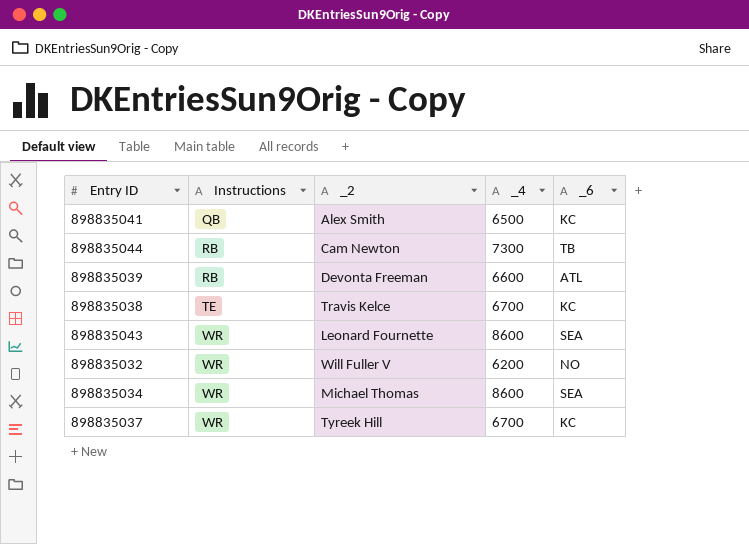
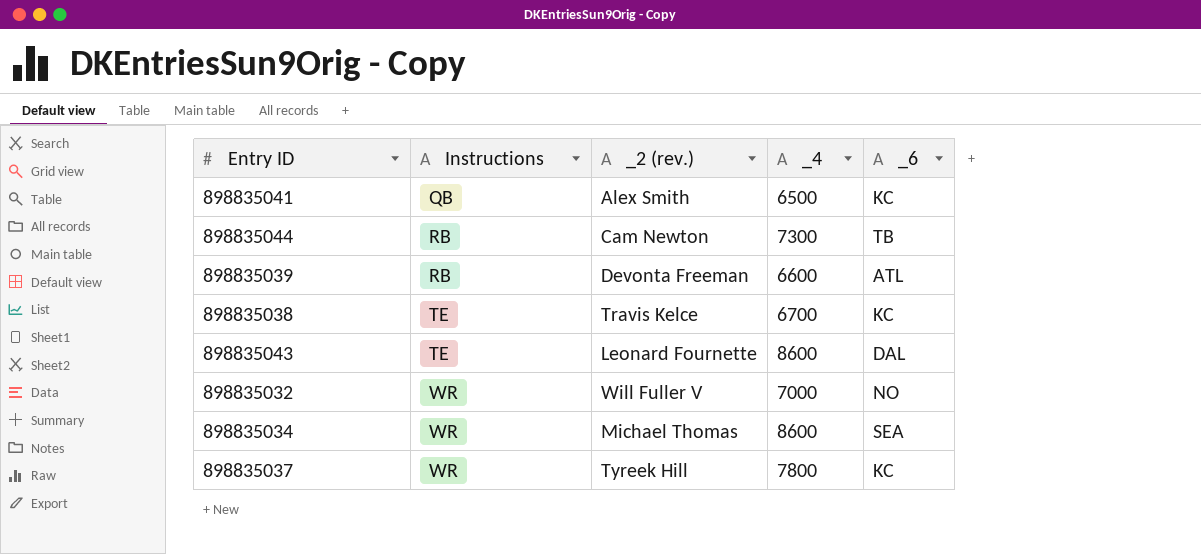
column name: _2 -> _2 (rev.)
898835043 | Instructions: WR -> TE
898835043 | _6: SEA -> DAL
898835032 | _4: 6200 -> 7000
898835037 | _4: 6700 -> 7800

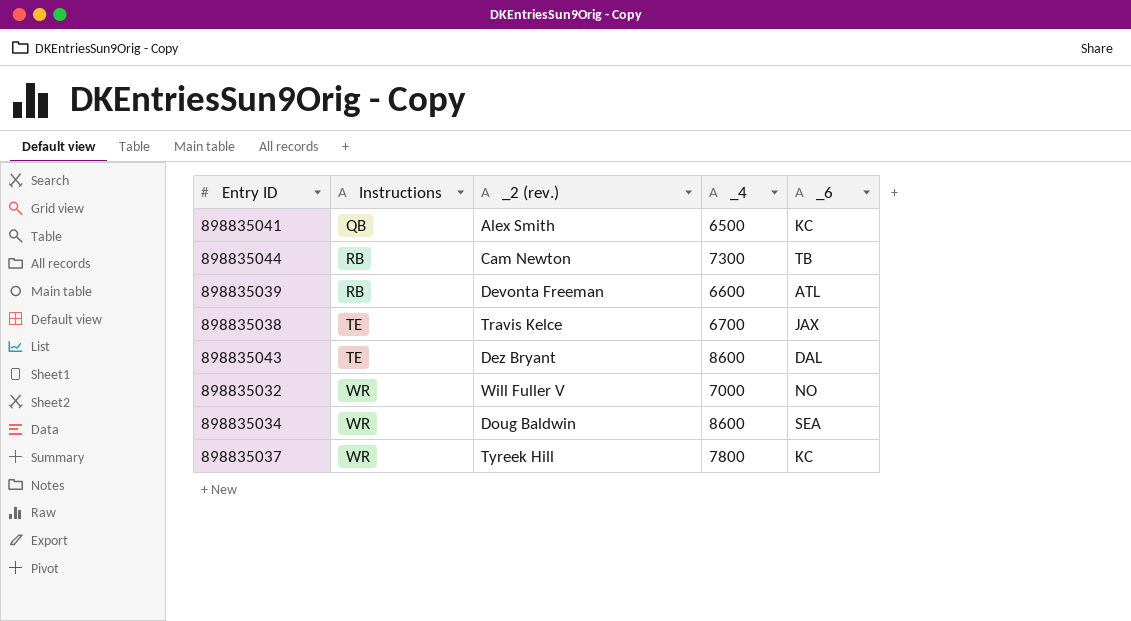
898835038 | _6: KC -> JAX
898835043 | _2 (rev.): Leonard Fournette -> Dez Bryant
898835034 | _2 (rev.): Michael Thomas -> Doug Baldwin

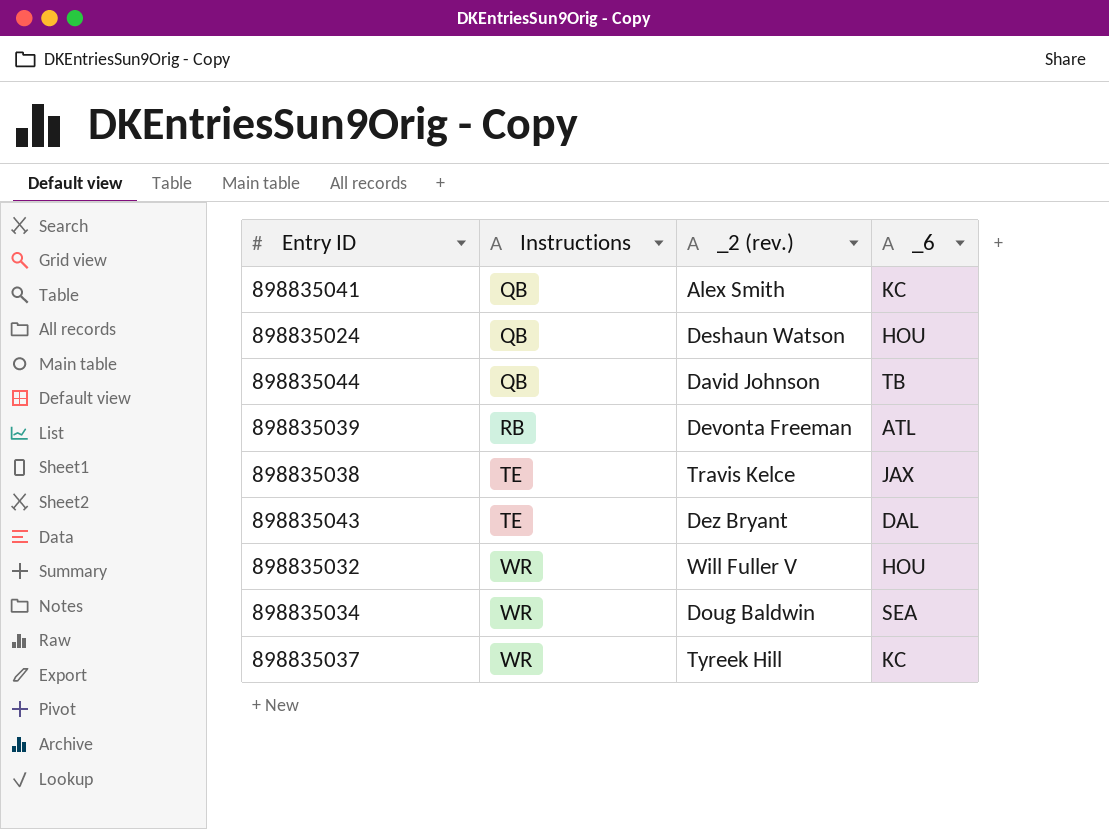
column _4 | position: 4 -> none
row 898835024: none -> QB | Deshaun Watson | HOU
898835044 | Instructions: RB -> QB
898835044 | _2 (rev.): Cam Newton -> David Johnson
898835032 | _6: NO -> HOU

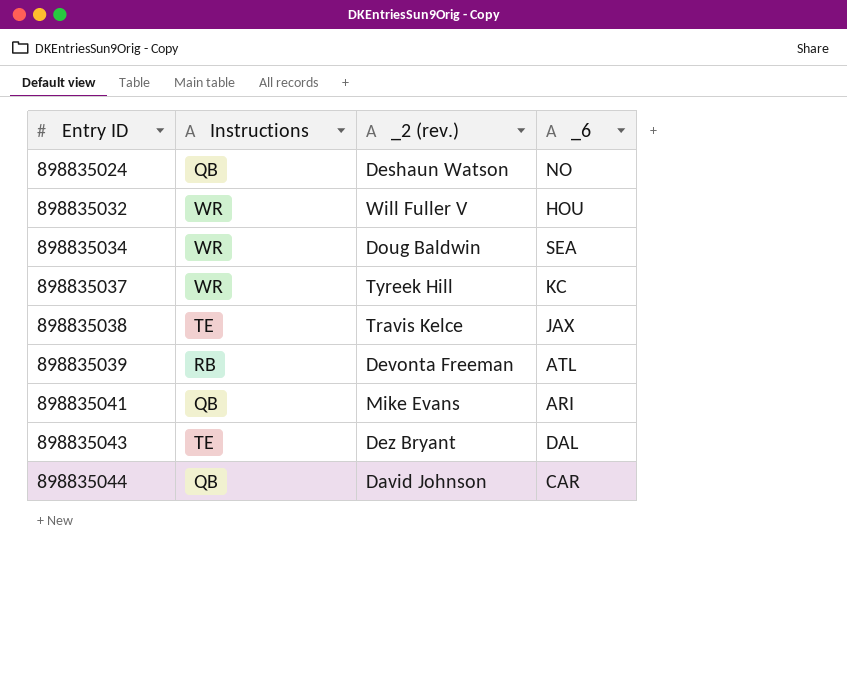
row order: Instructions ascending -> Entry ID ascending
898835024 | _6: HOU -> NO
898835041 | _2 (rev.): Alex Smith -> Mike Evans
898835041 | _6: KC -> ARI
898835044 | _6: TB -> CAR

